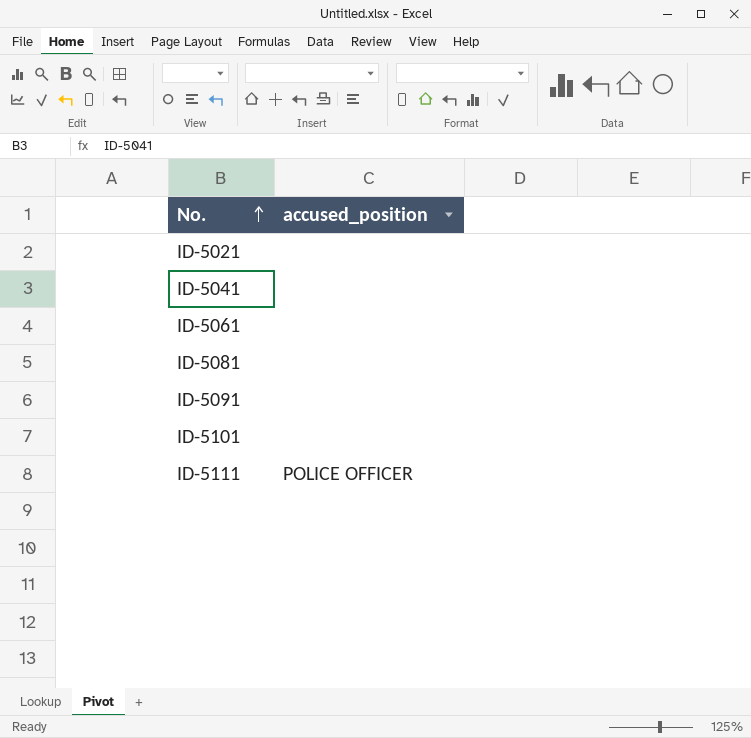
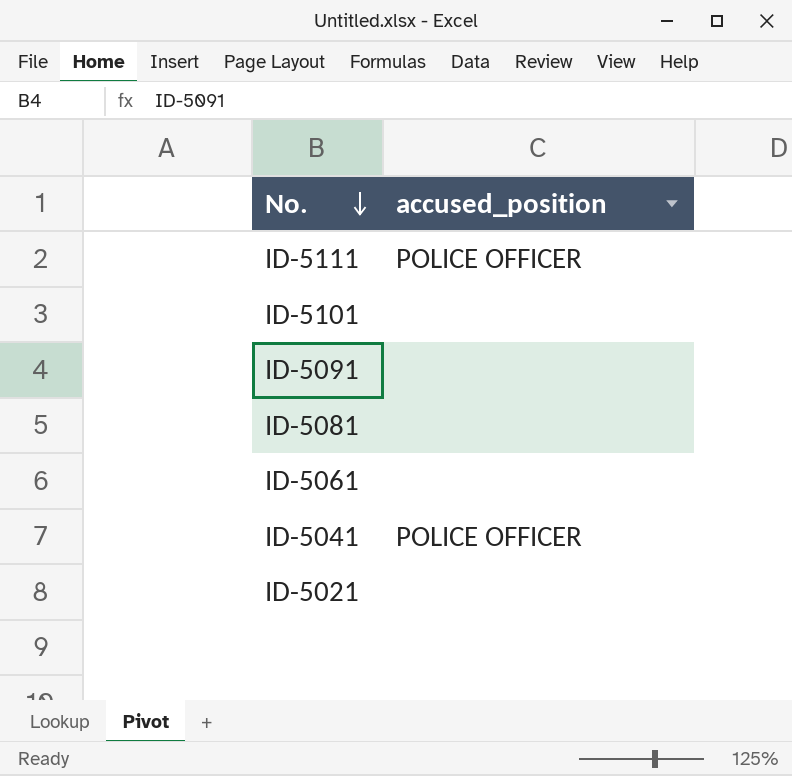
row order: No. ascending -> No. descending
ID-5041 | accused_position: none -> POLICE OFFICER

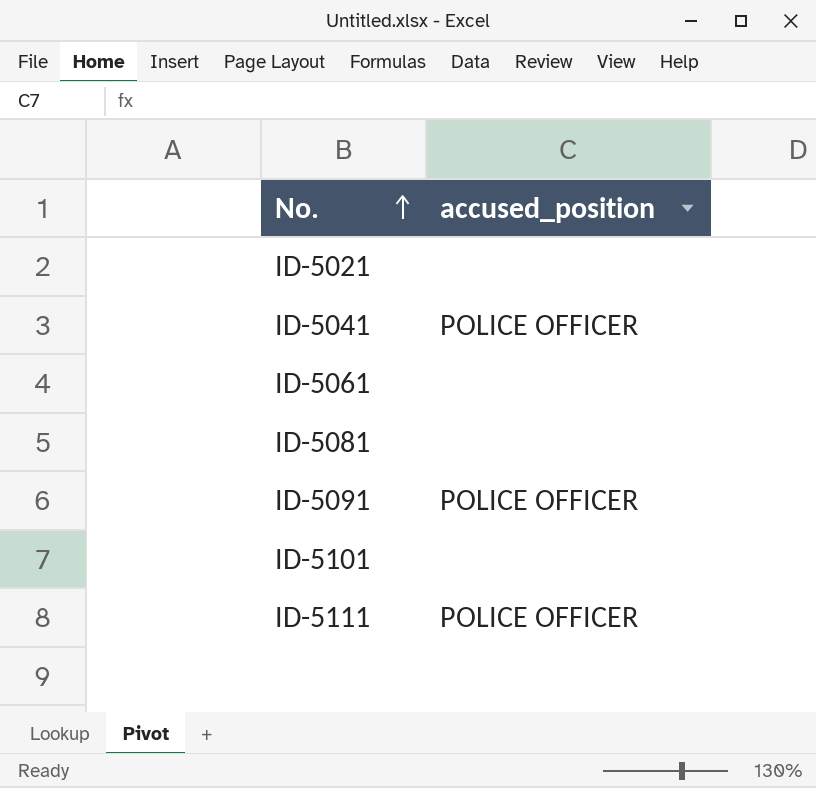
row order: No. descending -> No. ascending
ID-5091 | accused_position: none -> POLICE OFFICER

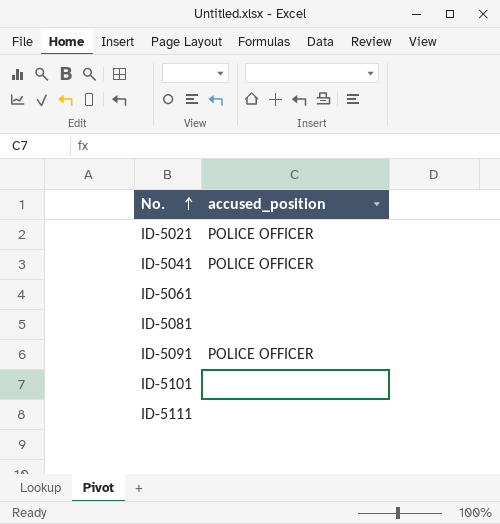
ID-5021 | accused_position: none -> POLICE OFFICER
ID-5111 | accused_position: POLICE OFFICER -> none

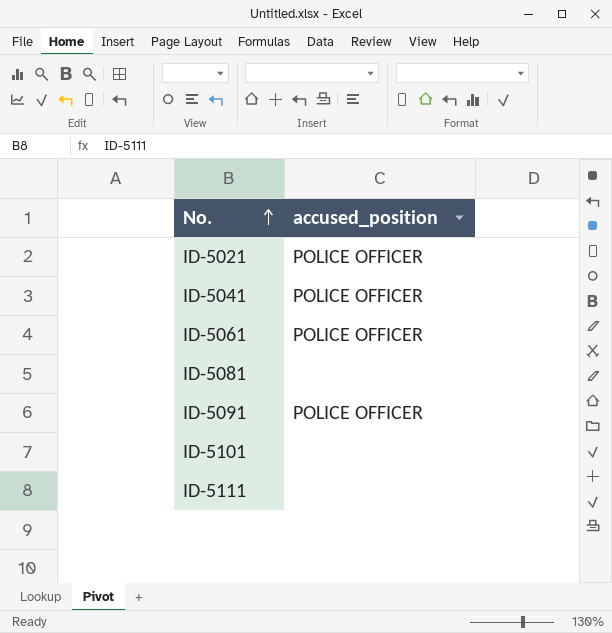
ID-5061 | accused_position: none -> POLICE OFFICER

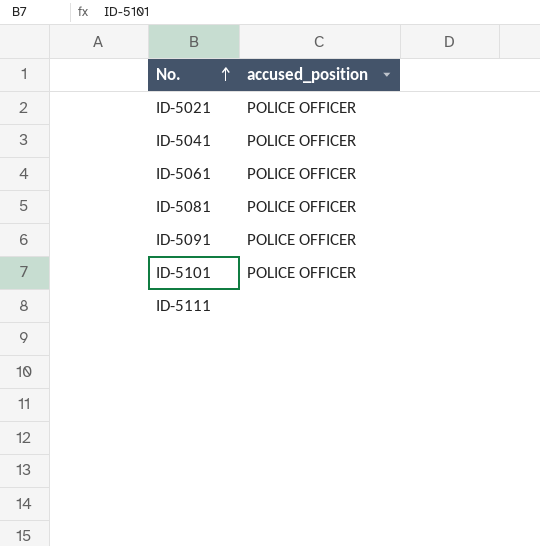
ID-5081 | accused_position: none -> POLICE OFFICER
ID-5101 | accused_position: none -> POLICE OFFICER

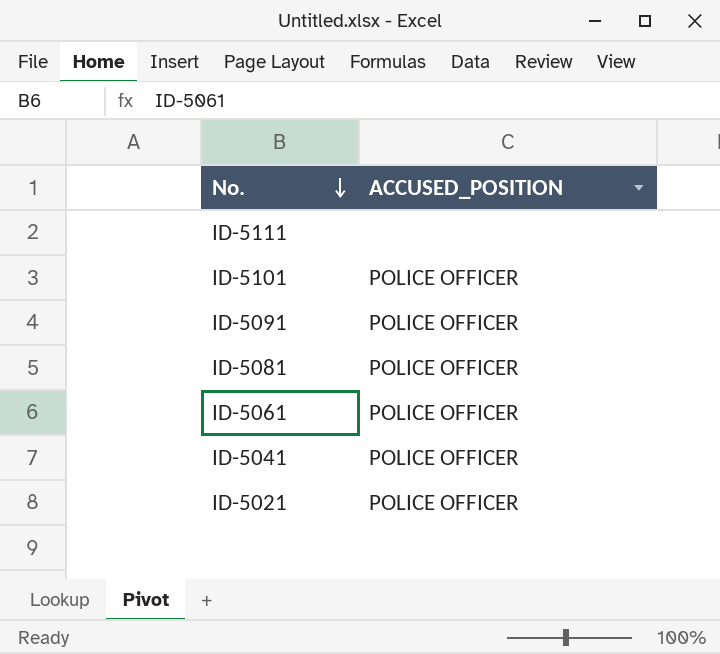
row order: No. ascending -> No. descending
column name: accused_position -> ACCUSED_POSITION

